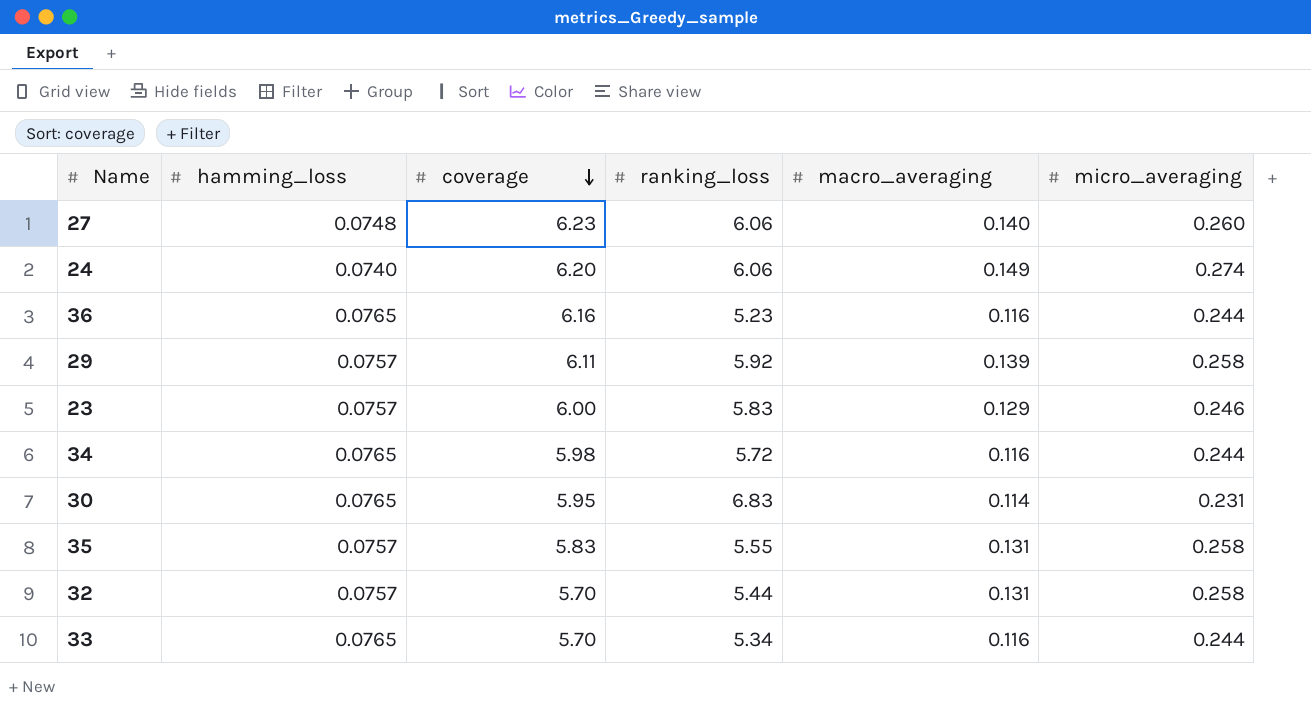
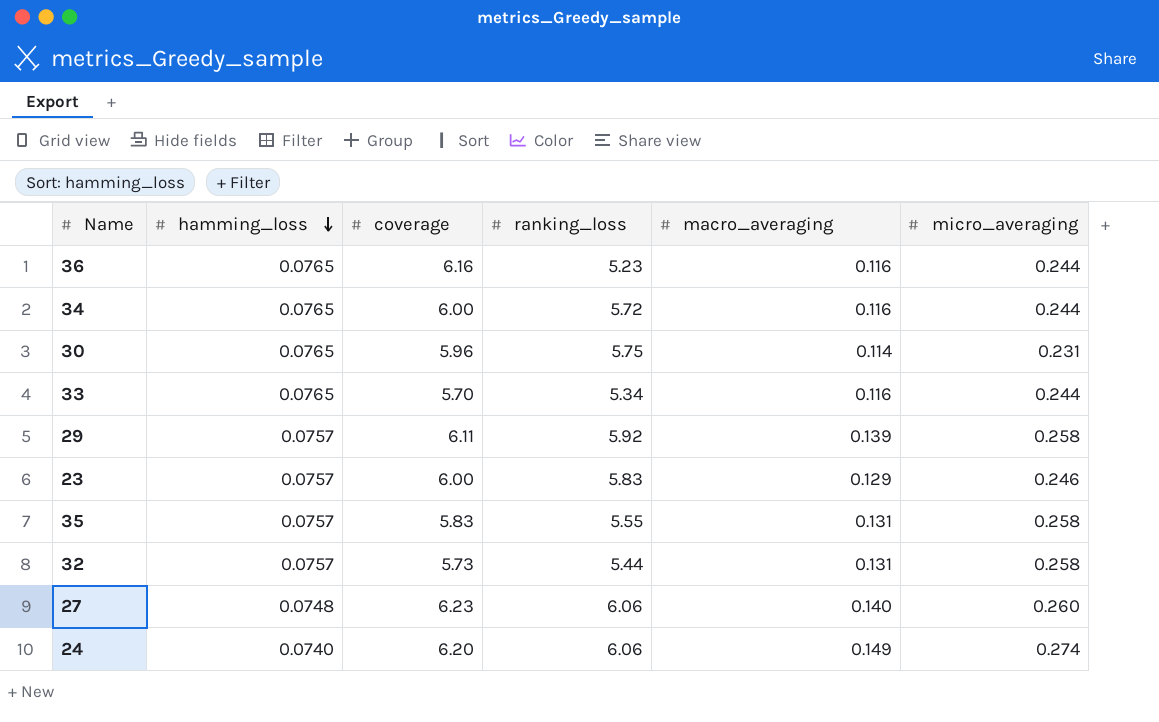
row order: coverage descending -> hamming_loss descending
34 | coverage: 5.98 -> 6.00
30 | coverage: 5.95 -> 5.96
30 | ranking_loss: 6.83 -> 5.75
32 | coverage: 5.70 -> 5.73

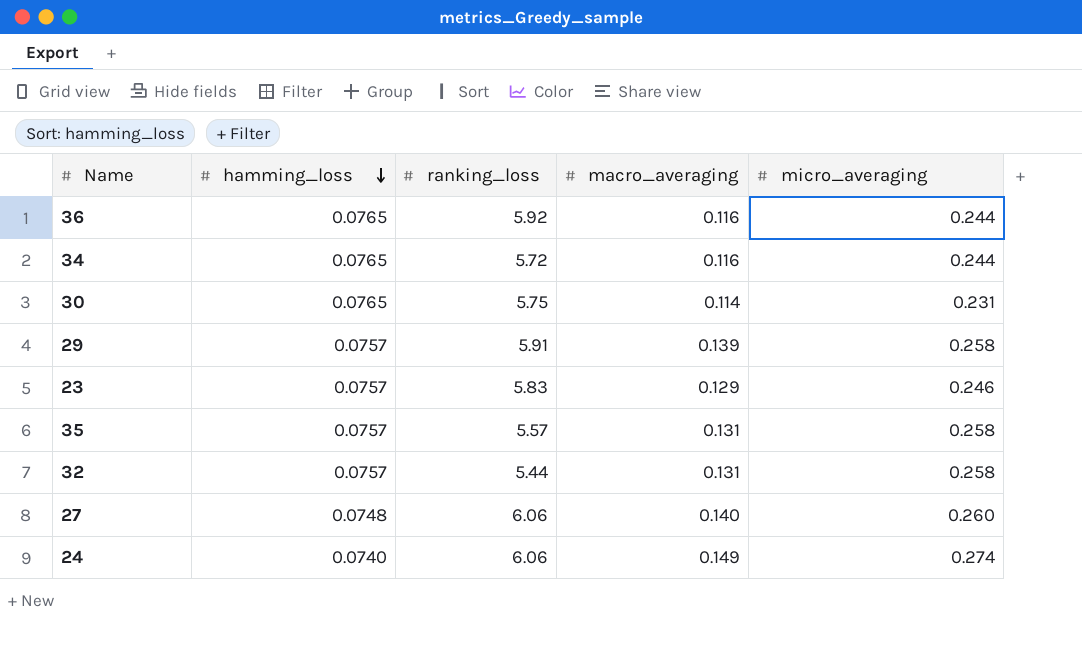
column coverage | position: 3 -> none
row 33: 0.0765 | 5.70 | 5.34 | 0.116 | 0.244 -> none
36 | ranking_loss: 5.23 -> 5.92
29 | ranking_loss: 5.92 -> 5.91
35 | ranking_loss: 5.55 -> 5.57

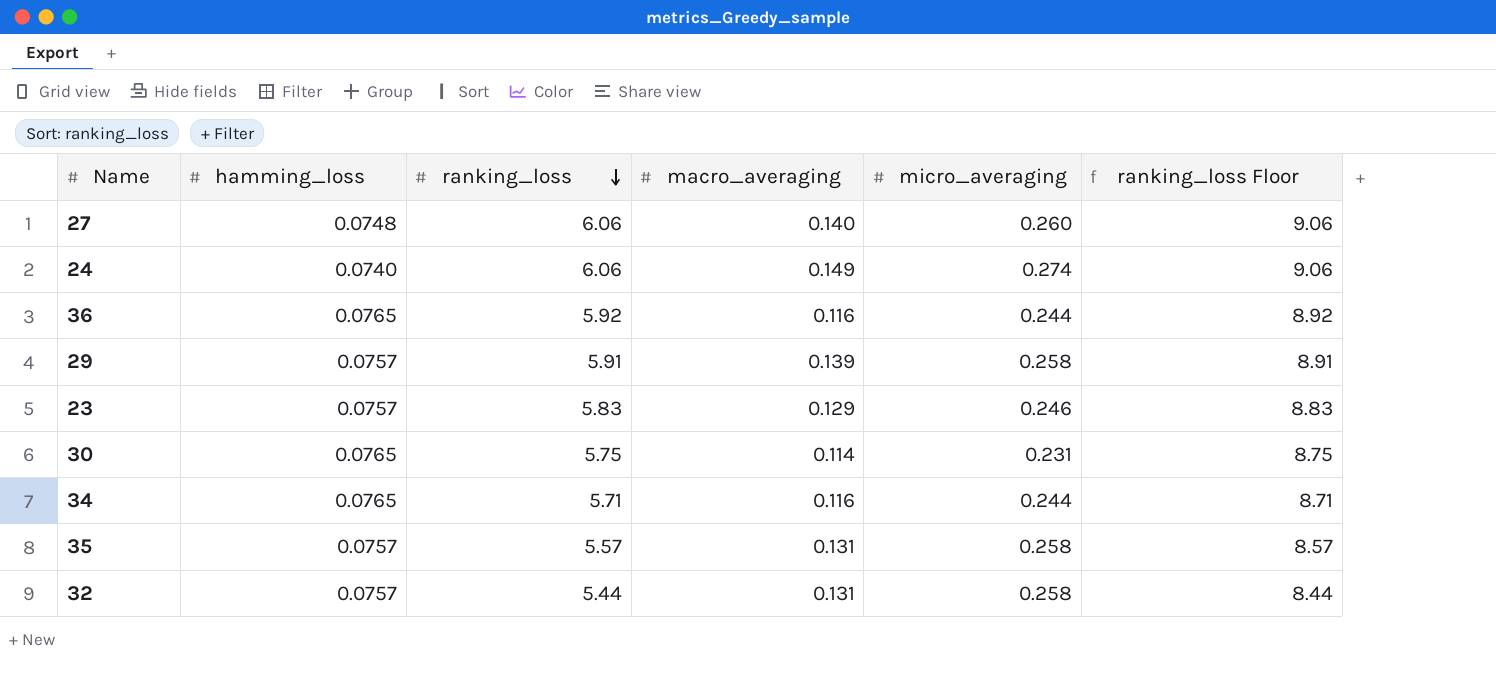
row order: hamming_loss descending -> ranking_loss descending
column ranking_loss Floor | formula: none -> [ranking_loss] + 3
34 | ranking_loss: 5.72 -> 5.71

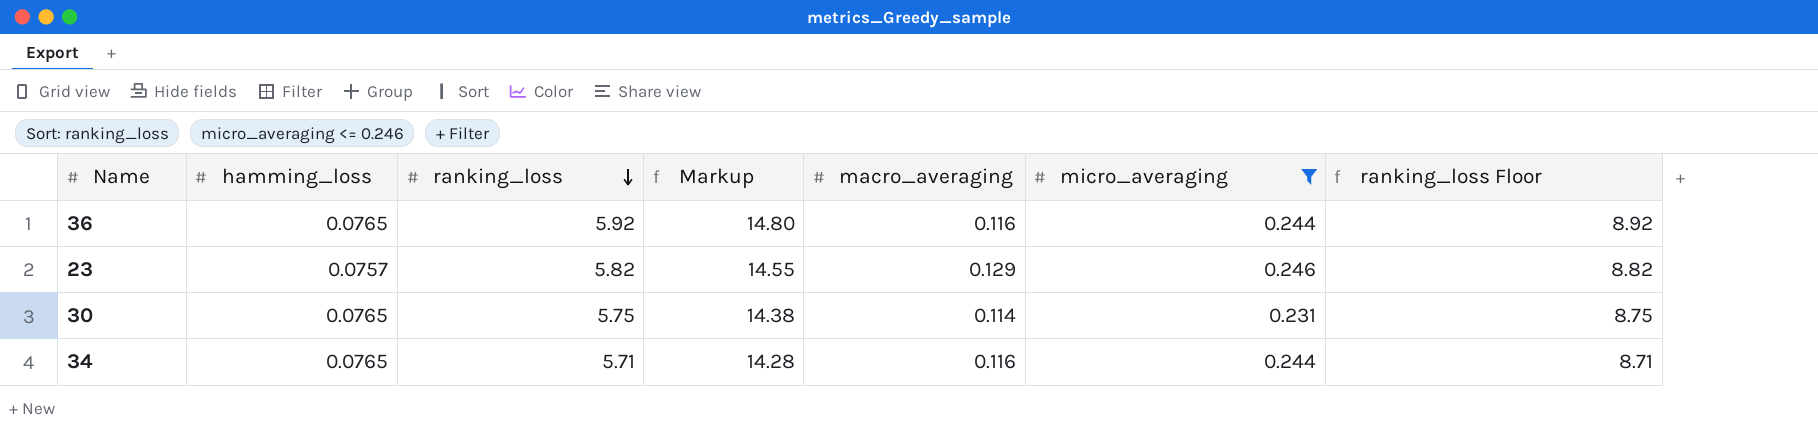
filter: none -> micro_averaging <= 0.246
column Markup | formula: none -> [ranking_loss] * 2.5
23 | ranking_loss: 5.83 -> 5.82
23 | ranking_loss Floor: 8.83 -> 8.82

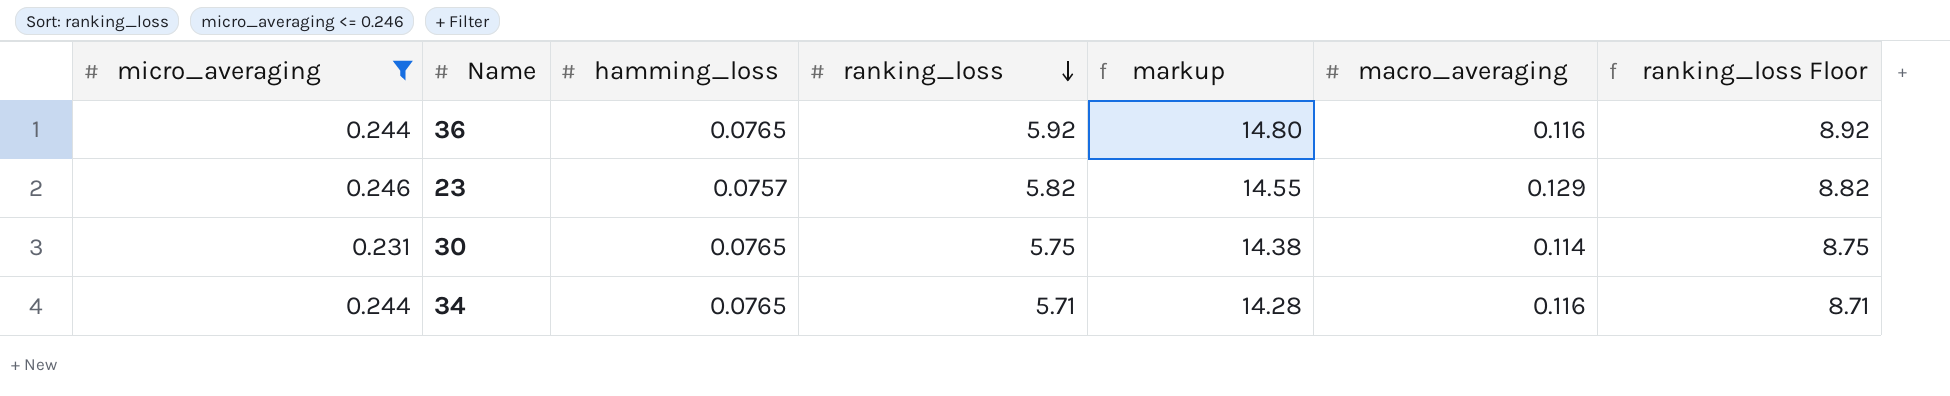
column micro_averaging | position: 6 -> 1
column name: Markup -> markup

